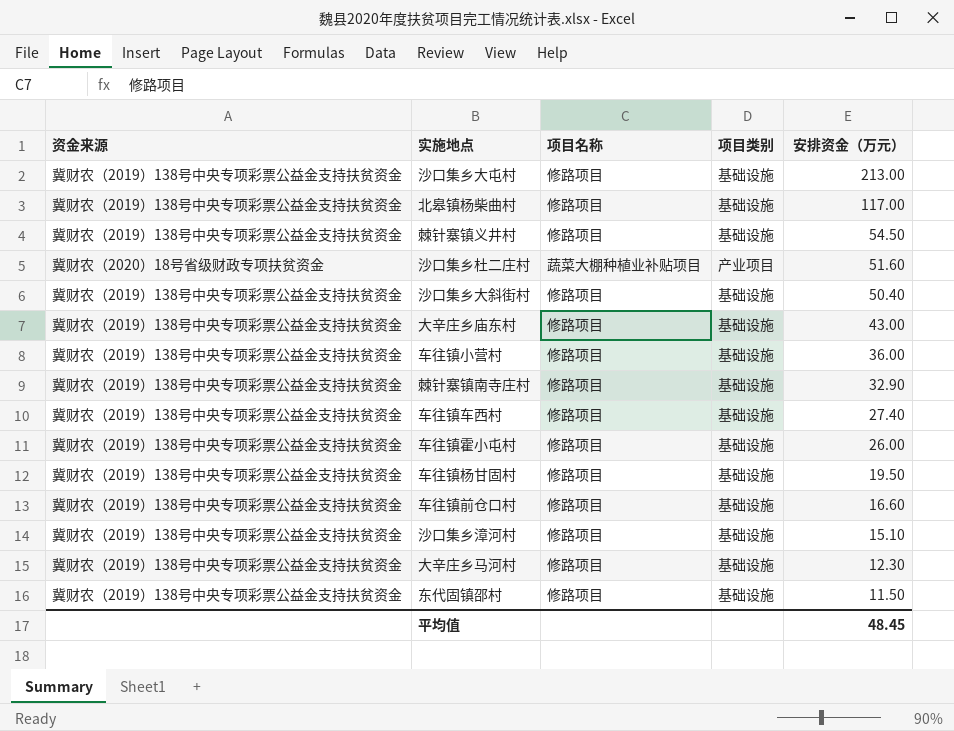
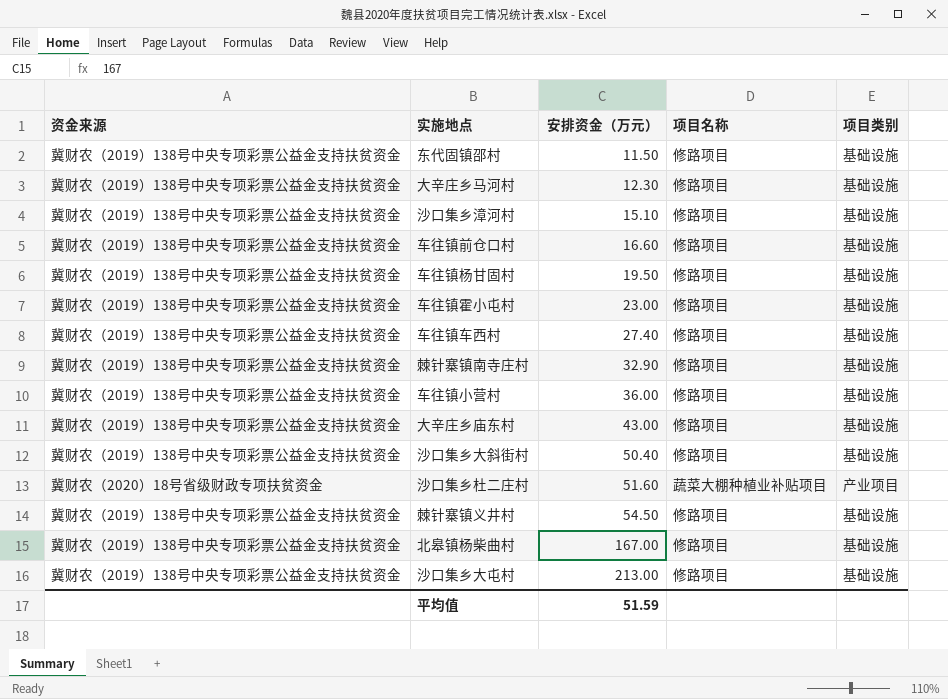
row order: 安排资金（万元） descending -> 安排资金（万元） ascending
column 安排资金（万元） | position: 5 -> 3
车往镇霍小屯村 | 安排资金（万元）: 26.00 -> 23.00
北皋镇杨柴曲村 | 安排资金（万元）: 117.00 -> 167.00
平均值 | 安排资金（万元）: 48.45 -> 51.59

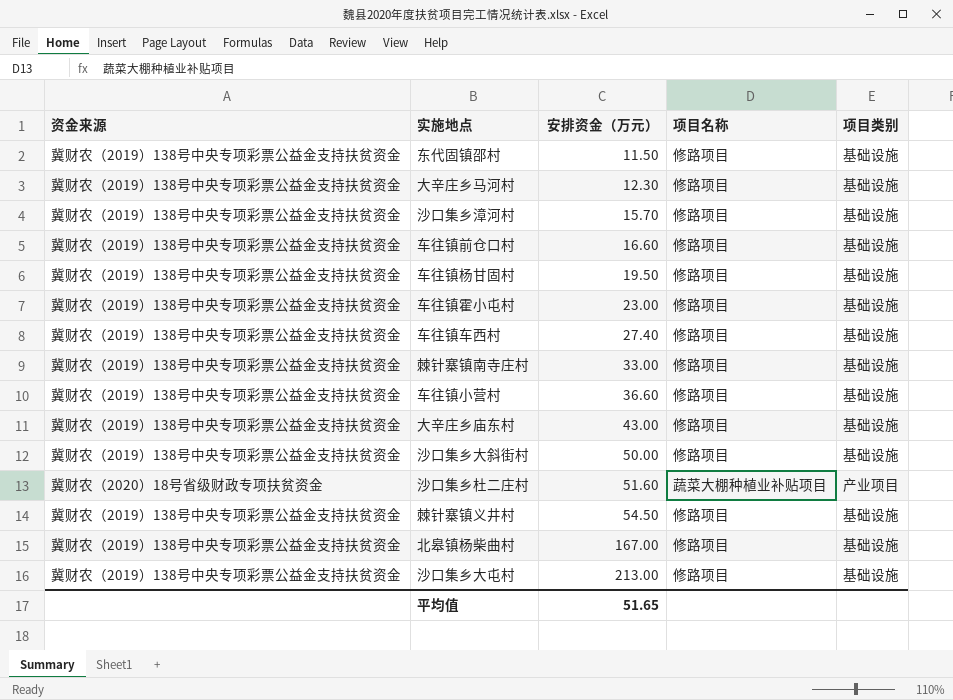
沙口集乡漳河村 | 安排资金（万元）: 15.10 -> 15.70
棘针寨镇南寺庄村 | 安排资金（万元）: 32.90 -> 33.00
车往镇小营村 | 安排资金（万元）: 36.00 -> 36.60
沙口集乡大斜街村 | 安排资金（万元）: 50.40 -> 50.00
平均值 | 安排资金（万元）: 51.59 -> 51.65

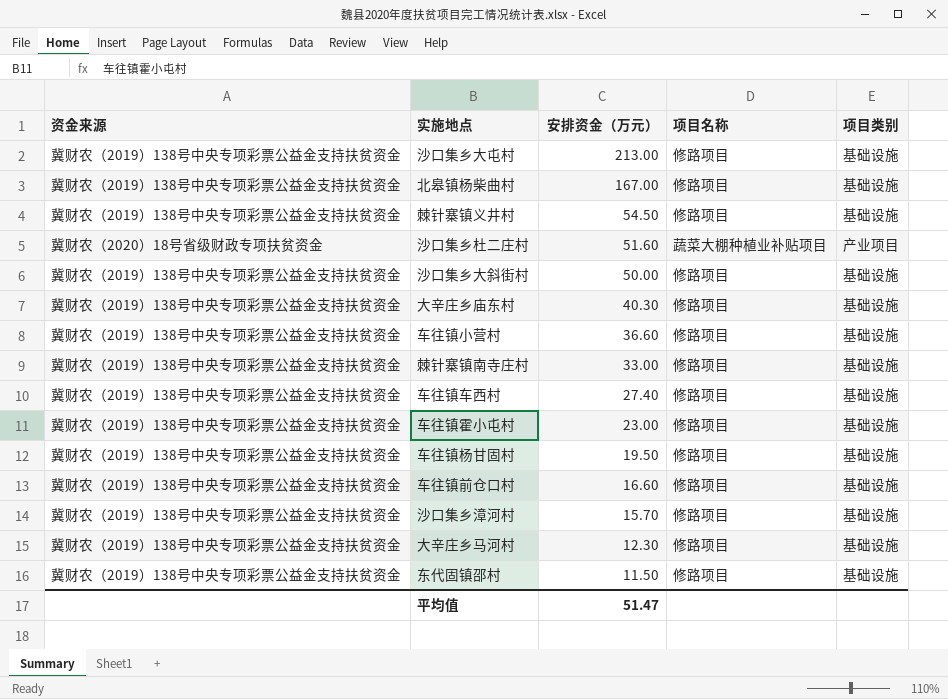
row order: 安排资金（万元） ascending -> 安排资金（万元） descending
大辛庄乡庙东村 | 安排资金（万元）: 43.00 -> 40.30
平均值 | 安排资金（万元）: 51.65 -> 51.47

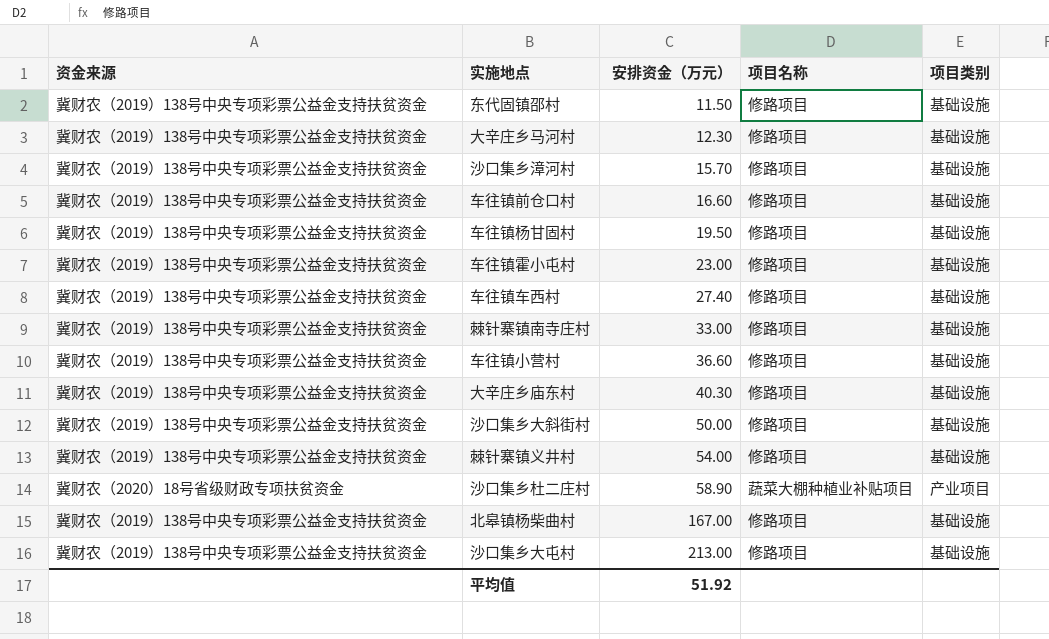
row order: 安排资金（万元） descending -> 安排资金（万元） ascending
棘针寨镇义井村 | 安排资金（万元）: 54.50 -> 54.00
沙口集乡杜二庄村 | 安排资金（万元）: 51.60 -> 58.90
平均值 | 安排资金（万元）: 51.47 -> 51.92

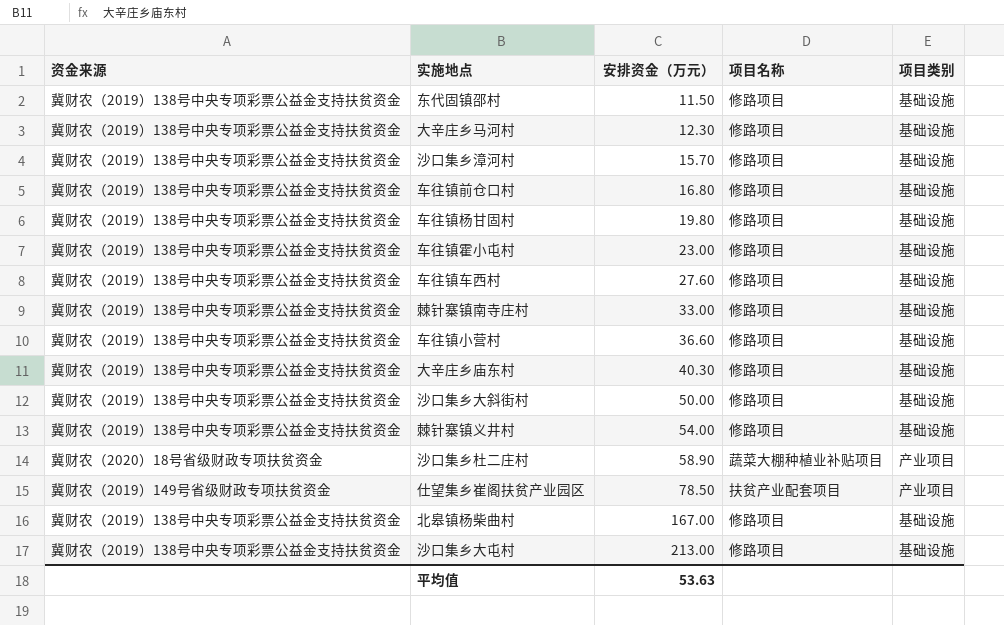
车往镇前仓口村 | 安排资金（万元）: 16.60 -> 16.80
车往镇杨甘固村 | 安排资金（万元）: 19.50 -> 19.80
车往镇车西村 | 安排资金（万元）: 27.40 -> 27.60
row 仕望集乡崔阁扶贫产业园区: none -> 冀财农（2019）149号省级财政专项扶贫资金 | 78.50 | 扶贫产业配套项目 | 产业项目
平均值 | 安排资金（万元）: 51.92 -> 53.63

